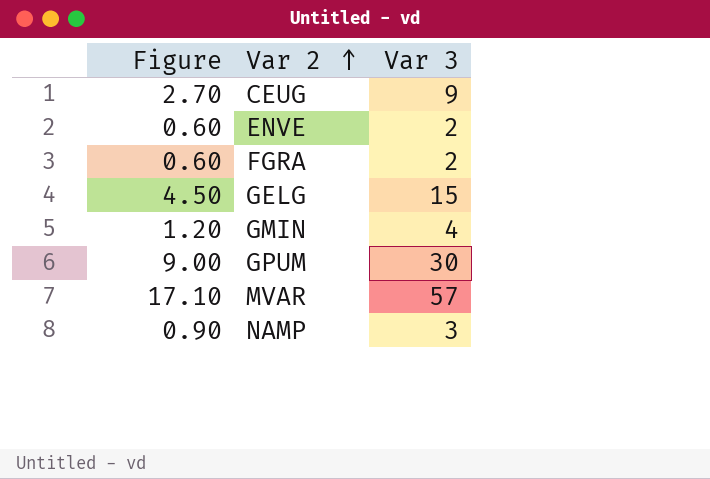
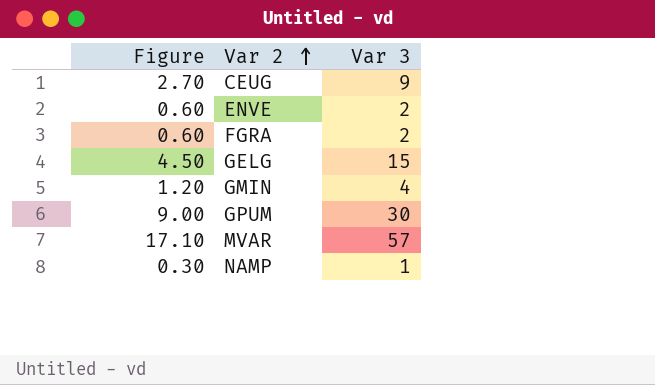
NAMP | Figure: 0.90 -> 0.30
NAMP | Var 3: 3 -> 1

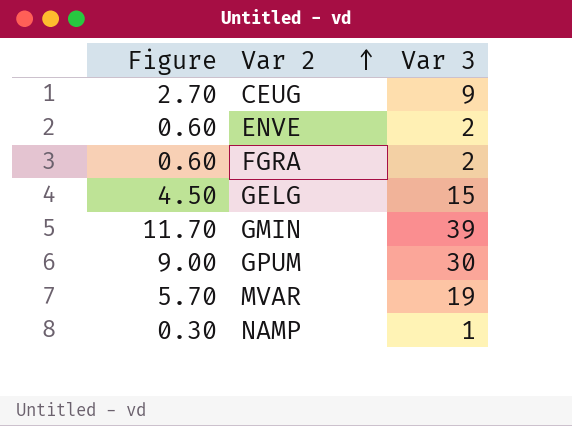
GMIN | Figure: 1.20 -> 11.70
GMIN | Var 3: 4 -> 39
MVAR | Figure: 17.10 -> 5.70
MVAR | Var 3: 57 -> 19

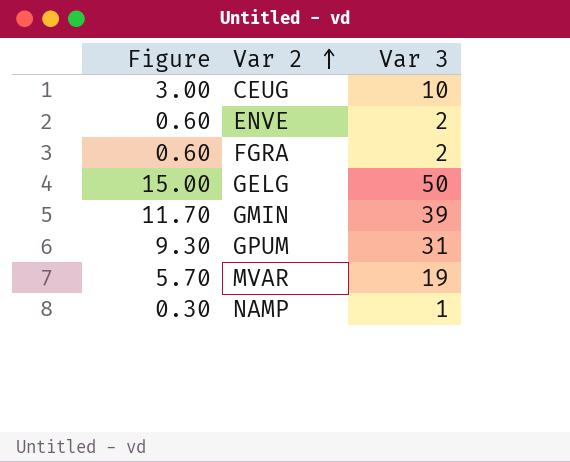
CEUG | Figure: 2.70 -> 3.00
CEUG | Var 3: 9 -> 10
GELG | Figure: 4.50 -> 15.00
GELG | Var 3: 15 -> 50
GPUM | Figure: 9.00 -> 9.30
GPUM | Var 3: 30 -> 31

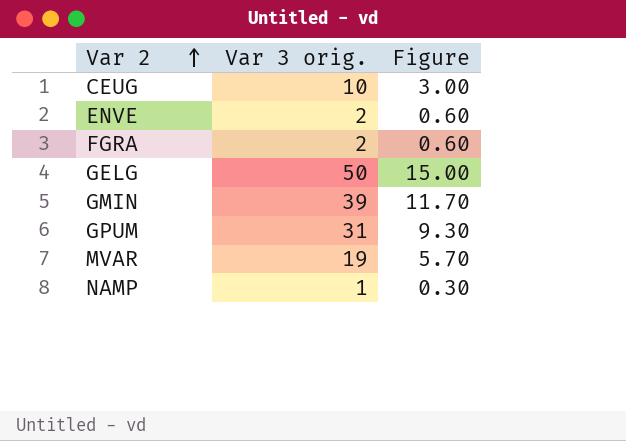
column name: Var 3 -> Var 3 orig.
column Figure | position: 1 -> 3

